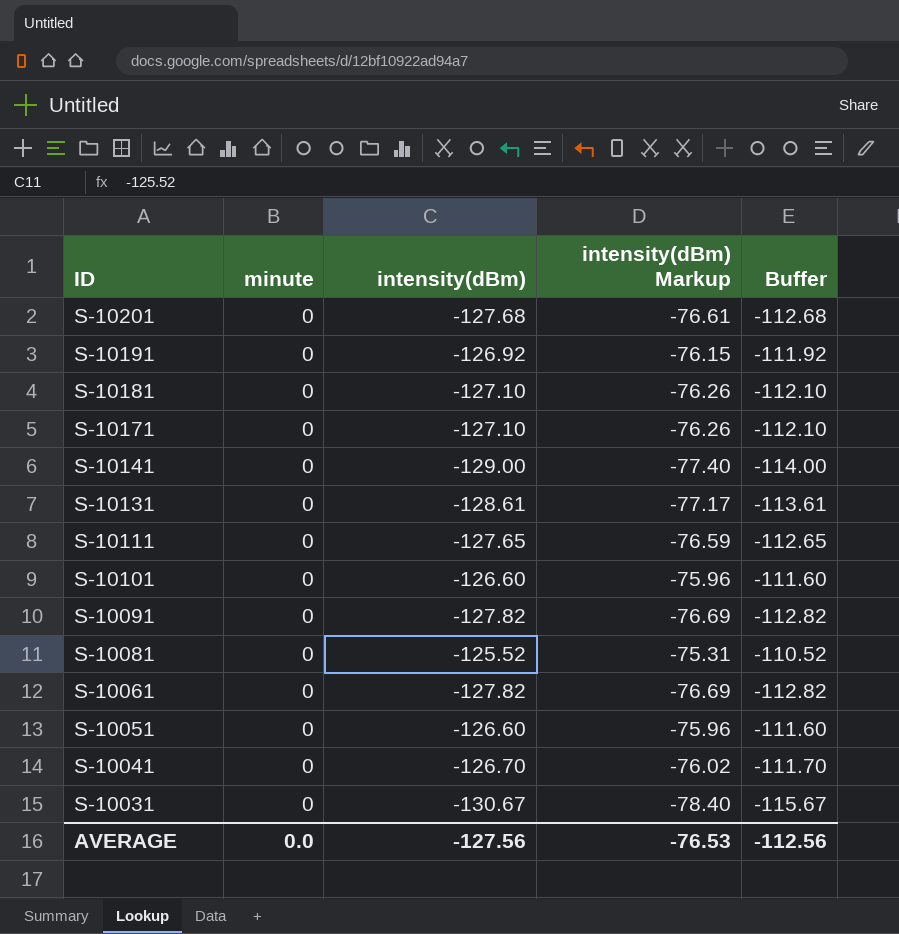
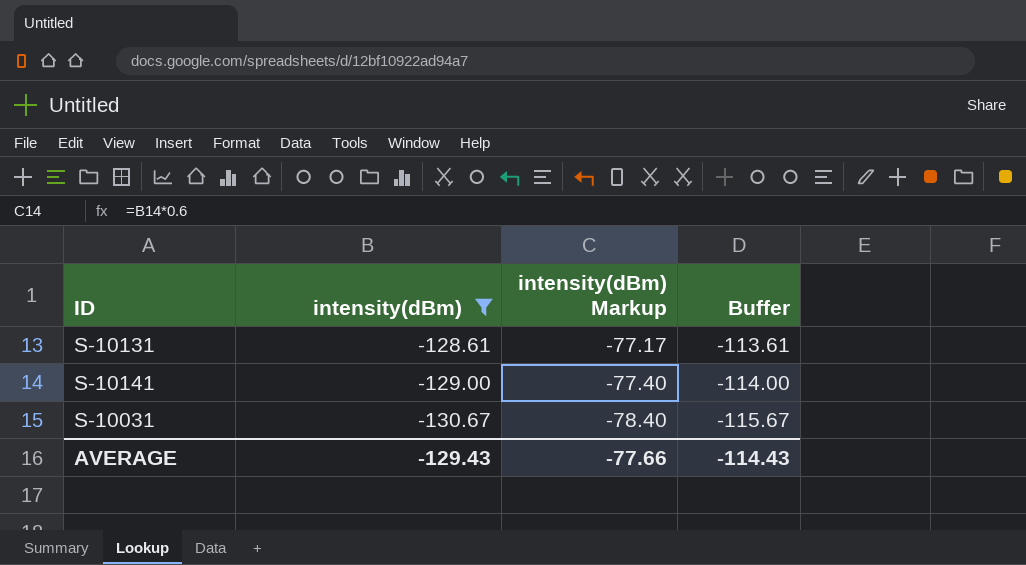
filter: none -> intensity(dBm) <= -128.61
row order: ID descending -> intensity(dBm) descending
column minute | position: 2 -> none
AVERAGE | intensity(dBm): -127.56 -> -129.43
AVERAGE | intensity(dBm) Markup: -76.53 -> -77.66
AVERAGE | Buffer: -112.56 -> -114.43

